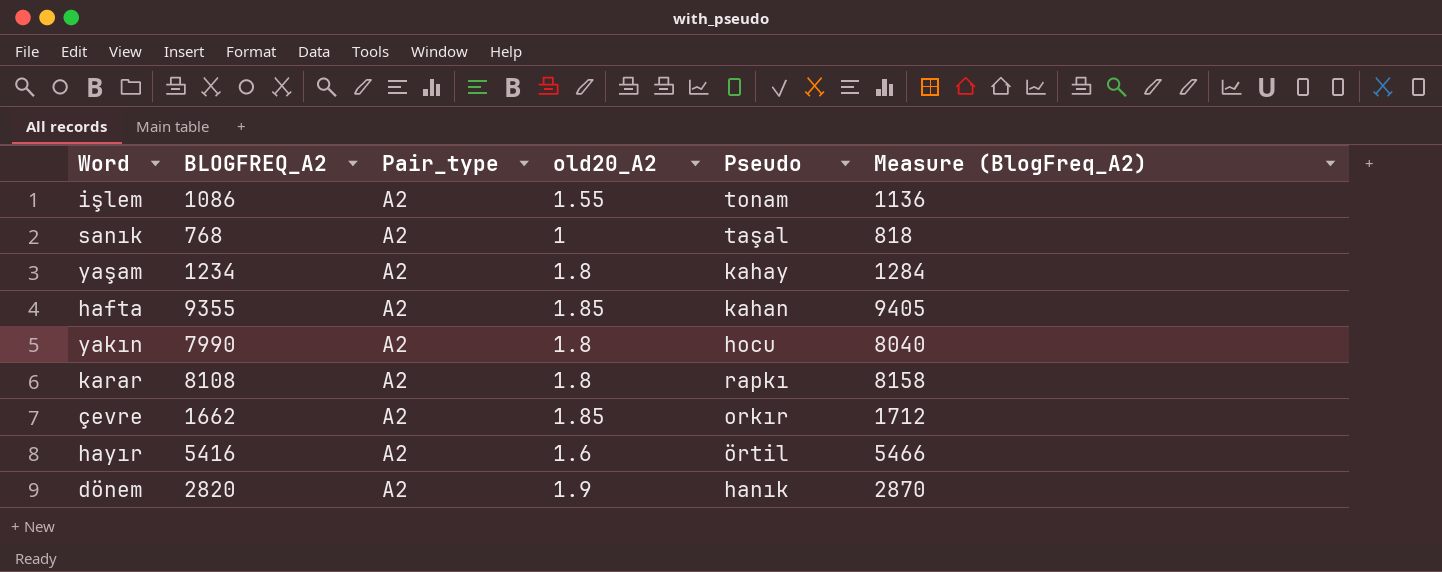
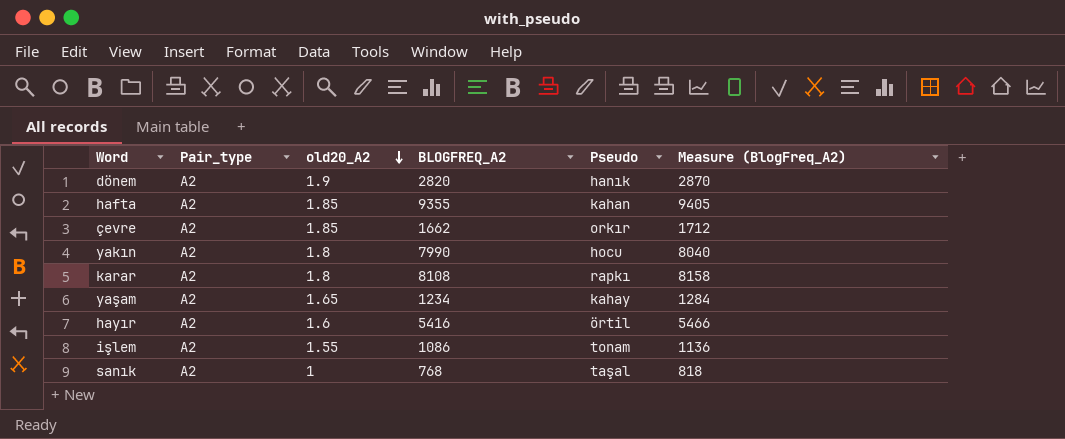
row order: none -> old20_A2 descending
column BLOGFREQ_A2 | position: 2 -> 4
yaşam | old20_A2: 1.8 -> 1.65

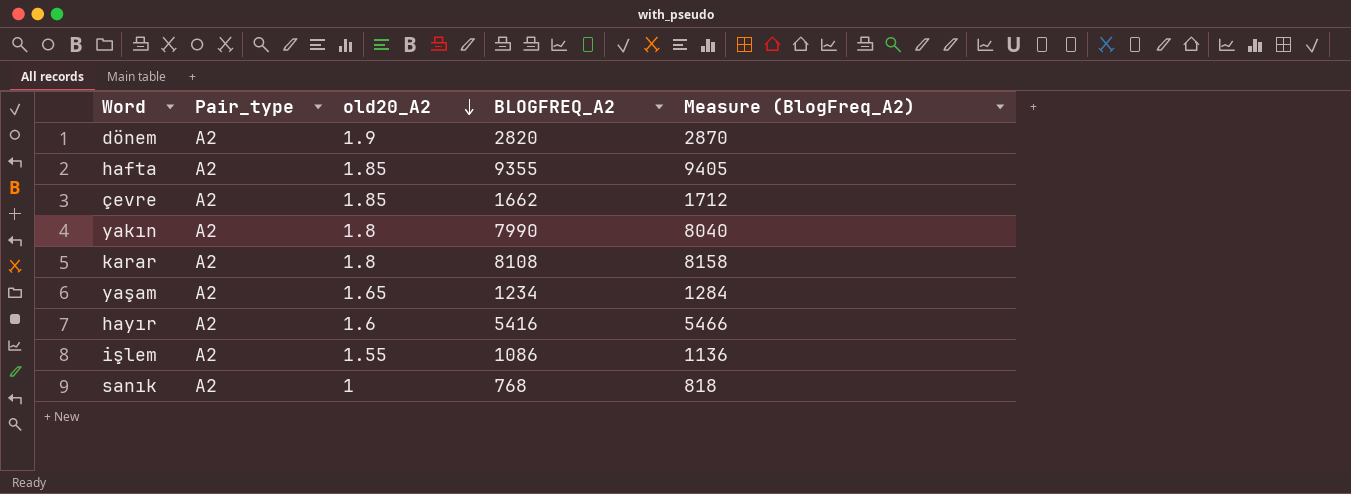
column Pseudo | position: 5 -> none

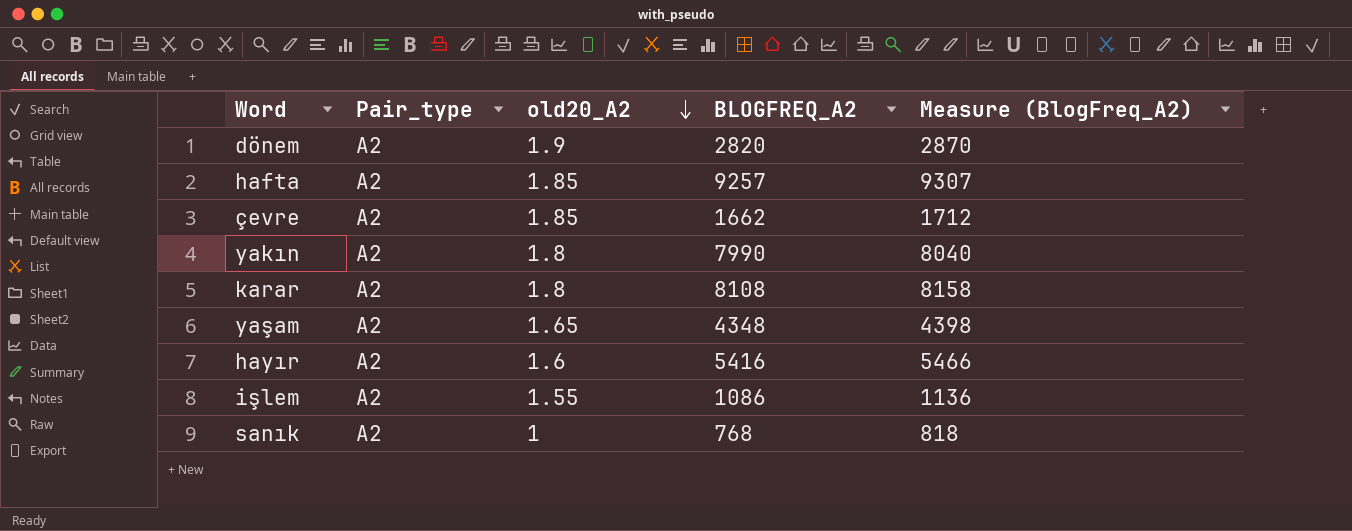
hafta | BLOGFREQ_A2: 9355 -> 9257
hafta | Measure (BlogFreq_A2): 9405 -> 9307
yaşam | BLOGFREQ_A2: 1234 -> 4348
yaşam | Measure (BlogFreq_A2): 1284 -> 4398

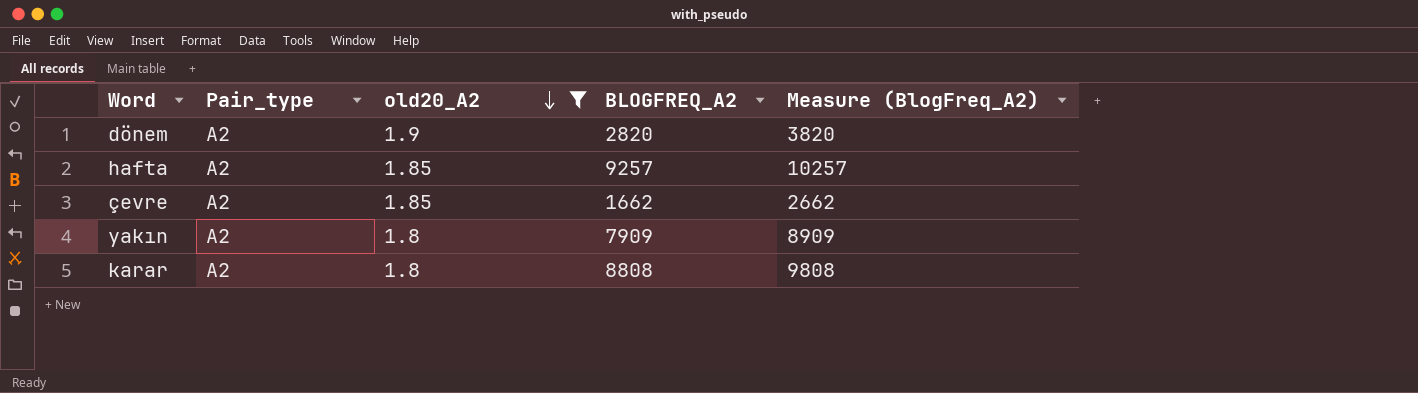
filter: none -> old20_A2 >= 1.8
column Measure (BlogFreq_A2) | formula: [BLOGFREQ_A2] + 50 -> [BLOGFREQ_A2] + 1000
yakın | BLOGFREQ_A2: 7990 -> 7909
karar | BLOGFREQ_A2: 8108 -> 8808

